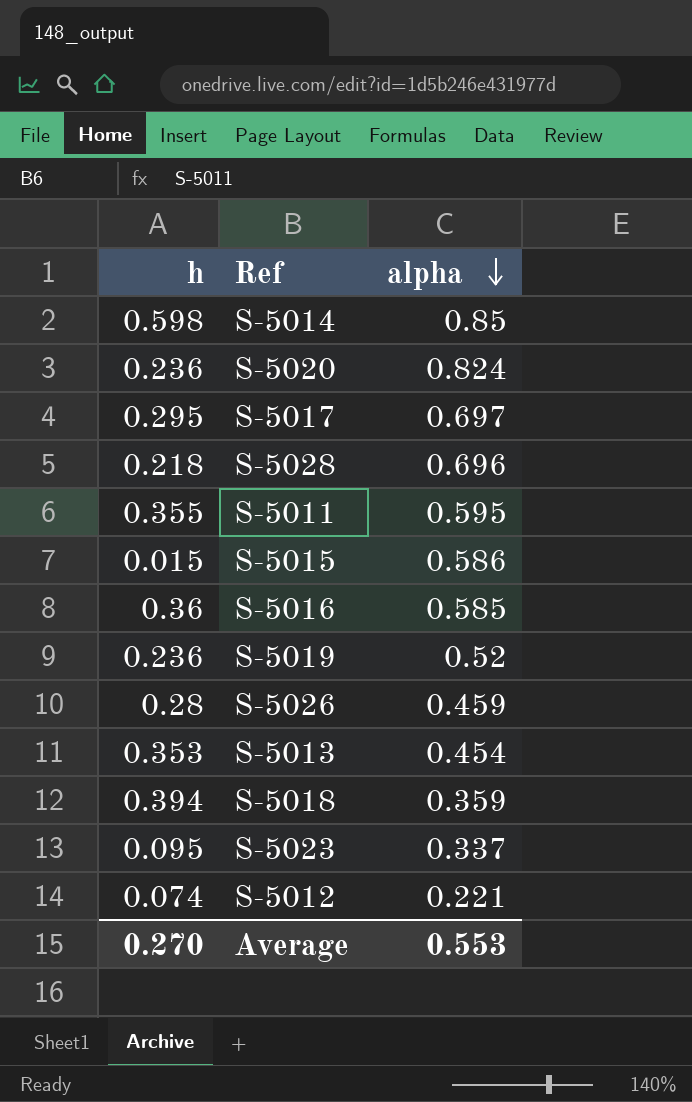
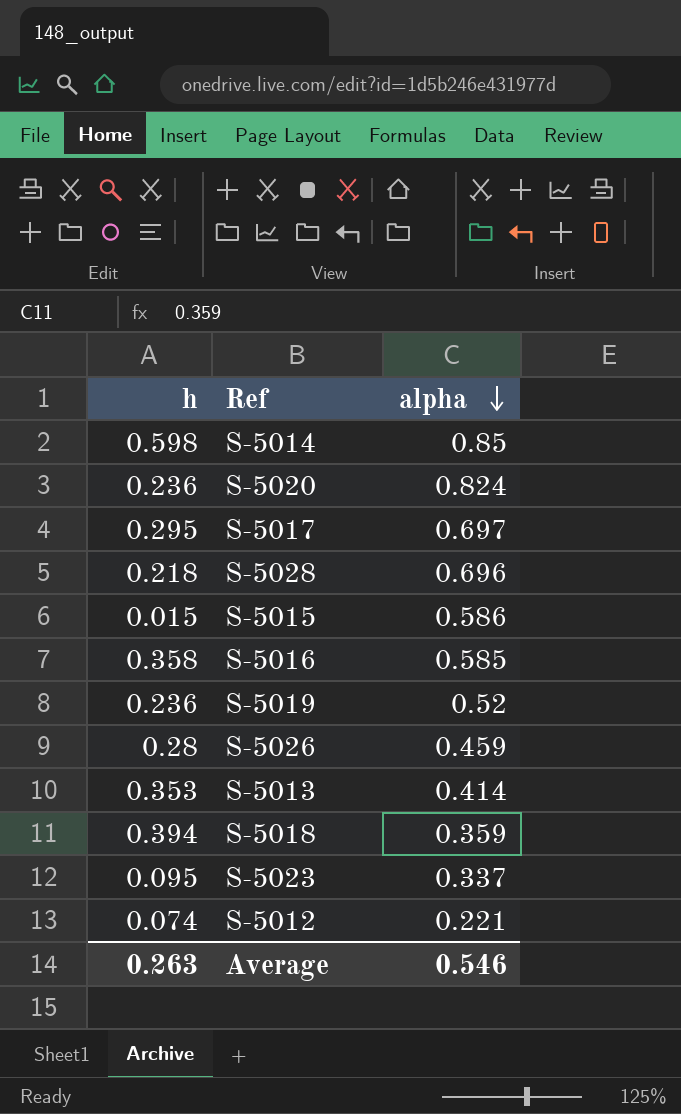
row S-5011: 0.355 | 0.595 -> none
S-5016 | h: 0.36 -> 0.358
S-5013 | alpha: 0.454 -> 0.414
Average | h: 0.270 -> 0.263
Average | alpha: 0.553 -> 0.546

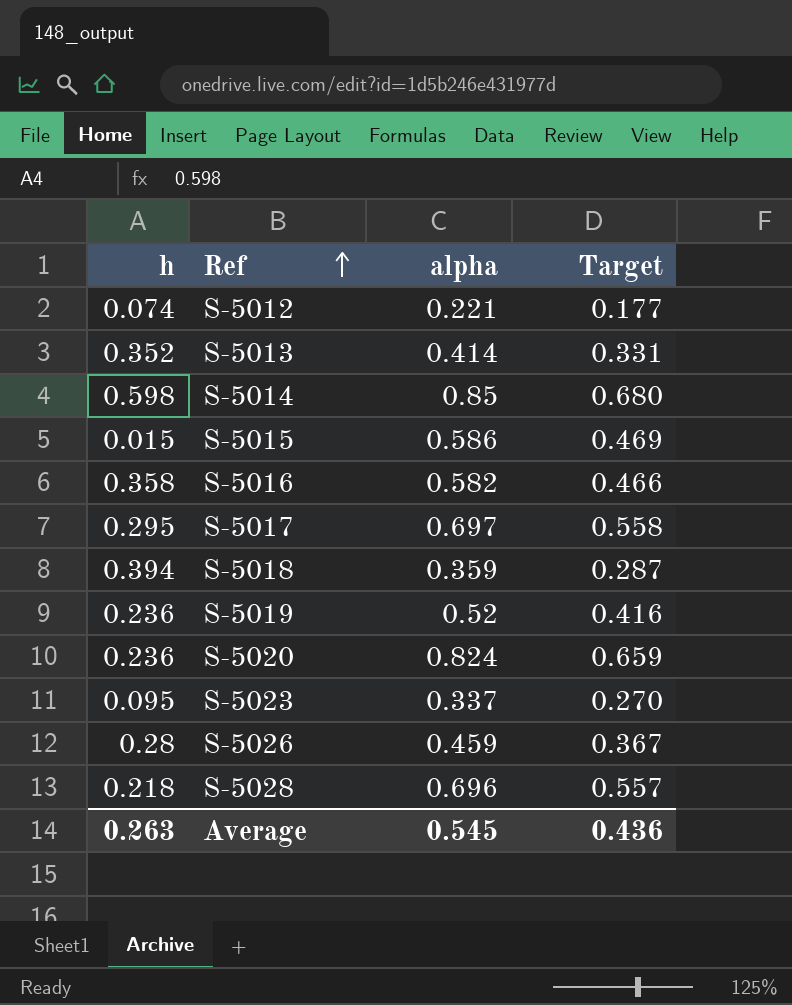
row order: alpha descending -> Ref ascending
column Target | formula: none -> [alpha] * 0.8
S-5013 | h: 0.353 -> 0.352
S-5016 | alpha: 0.585 -> 0.582
Average | alpha: 0.546 -> 0.545

